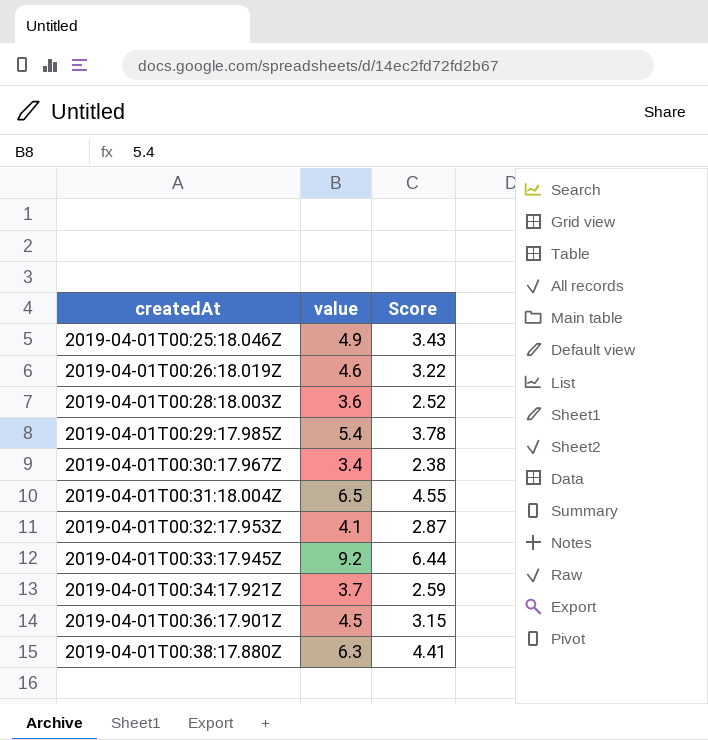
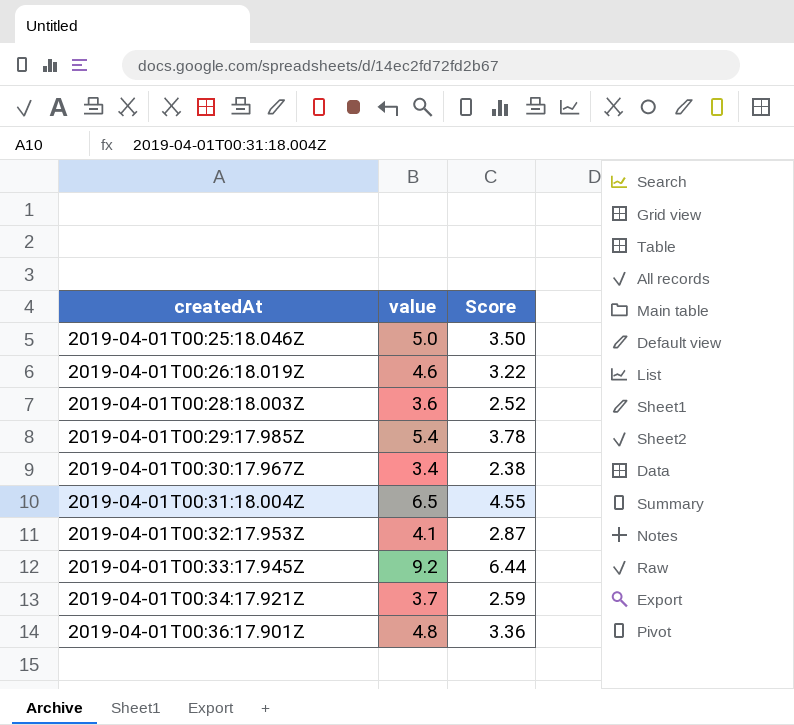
row 2019-04-01T00:38:17.880Z: 6.3 | 4.41 -> none
2019-04-01T00:25:18.046Z | value: 4.9 -> 5.0
2019-04-01T00:25:18.046Z | Score: 3.43 -> 3.50
2019-04-01T00:36:17.901Z | value: 4.5 -> 4.8
2019-04-01T00:36:17.901Z | Score: 3.15 -> 3.36

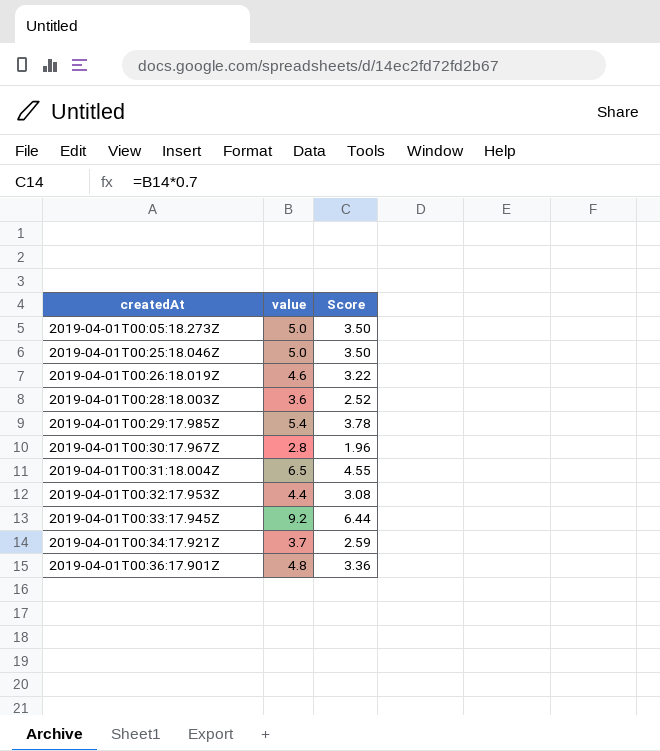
row 2019-04-01T00:05:18.273Z: none -> 5.0 | 3.50
2019-04-01T00:30:17.967Z | value: 3.4 -> 2.8
2019-04-01T00:30:17.967Z | Score: 2.38 -> 1.96
2019-04-01T00:32:17.953Z | value: 4.1 -> 4.4
2019-04-01T00:32:17.953Z | Score: 2.87 -> 3.08

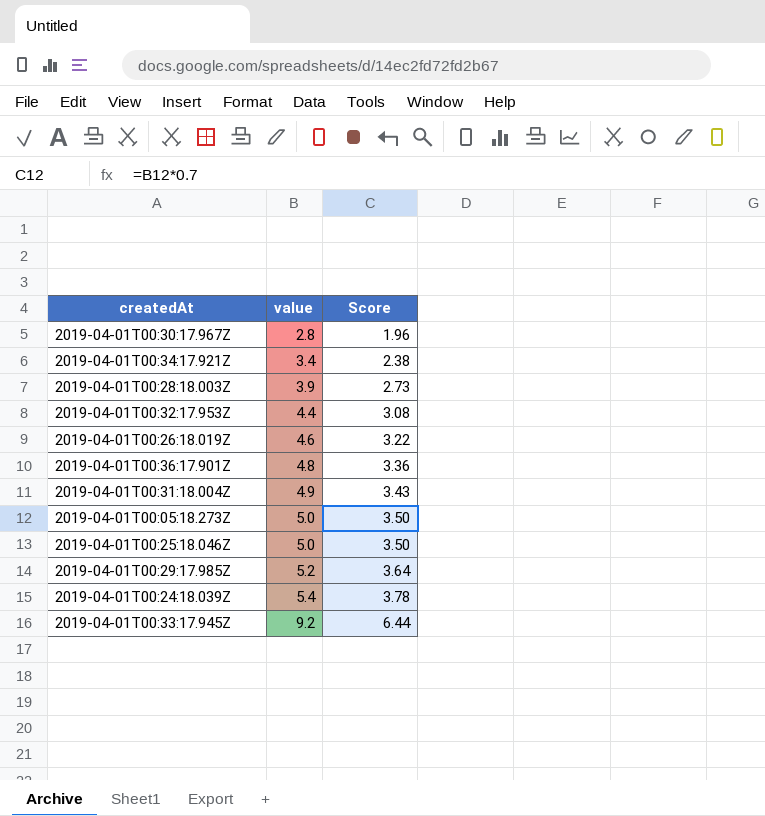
row order: createdAt ascending -> value ascending
2019-04-01T00:34:17.921Z | value: 3.7 -> 3.4
2019-04-01T00:34:17.921Z | Score: 2.59 -> 2.38
2019-04-01T00:28:18.003Z | value: 3.6 -> 3.9
2019-04-01T00:28:18.003Z | Score: 2.52 -> 2.73
2019-04-01T00:31:18.004Z | value: 6.5 -> 4.9
2019-04-01T00:31:18.004Z | Score: 4.55 -> 3.43
2019-04-01T00:29:17.985Z | value: 5.4 -> 5.2
2019-04-01T00:29:17.985Z | Score: 3.78 -> 3.64
row 2019-04-01T00:24:18.039Z: none -> 5.4 | 3.78

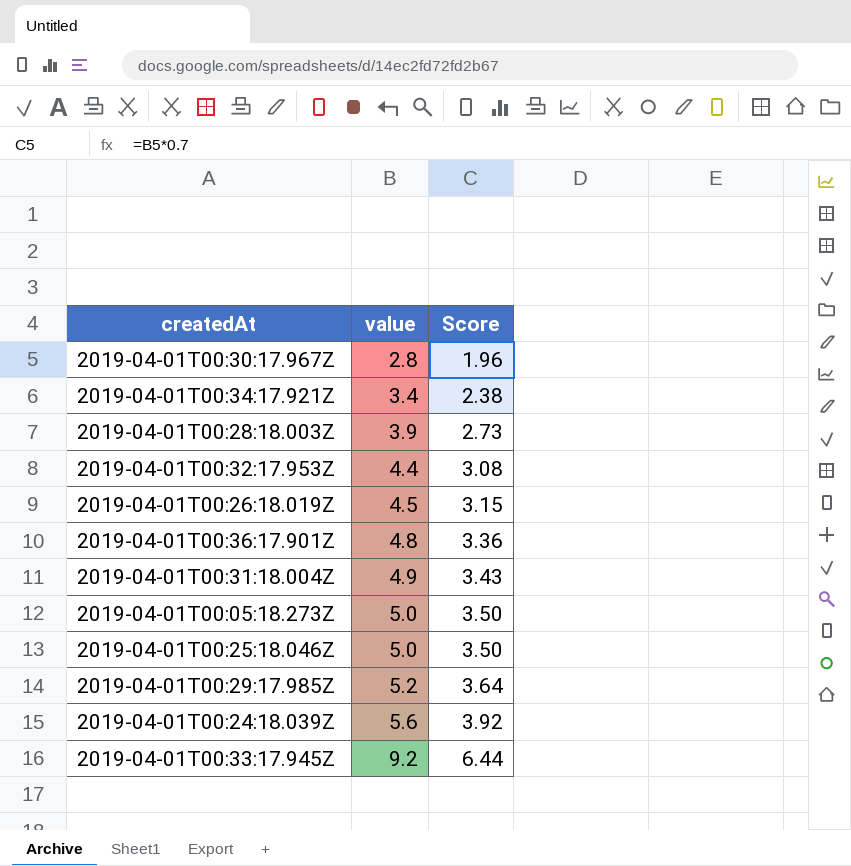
2019-04-01T00:26:18.019Z | value: 4.6 -> 4.5
2019-04-01T00:26:18.019Z | Score: 3.22 -> 3.15
2019-04-01T00:24:18.039Z | value: 5.4 -> 5.6
2019-04-01T00:24:18.039Z | Score: 3.78 -> 3.92

